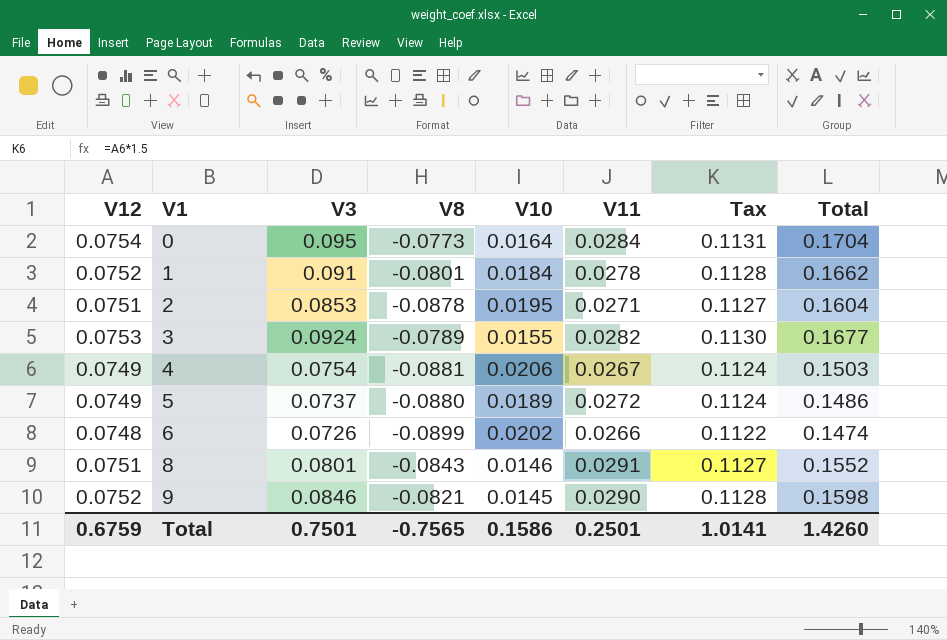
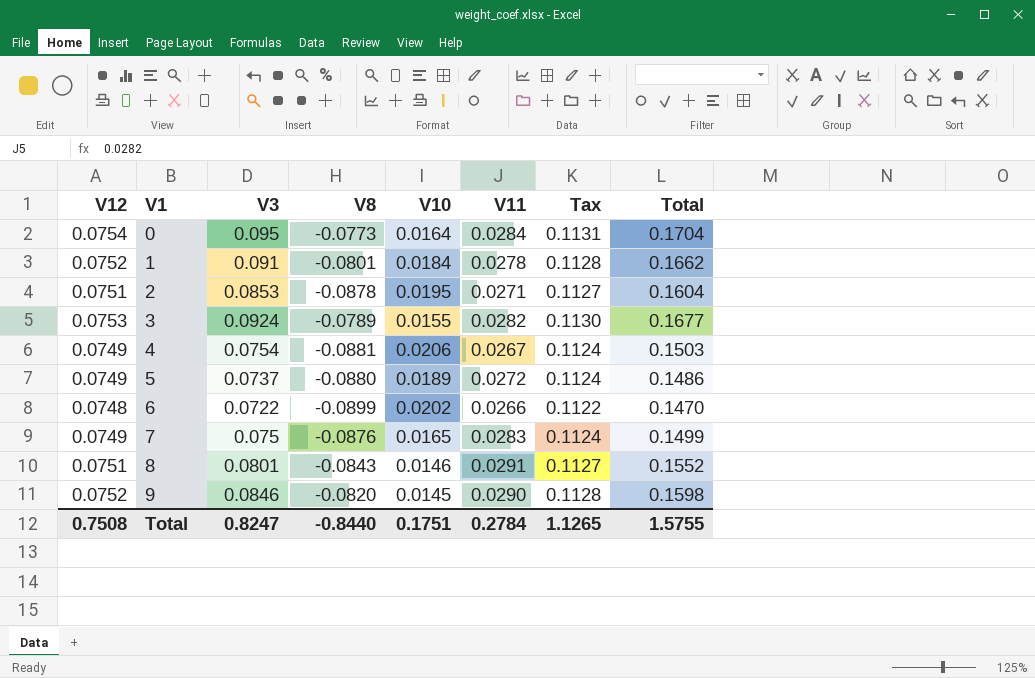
6 | V3: 0.0726 -> 0.0722
6 | Total: 0.1474 -> 0.1470
row 7: none -> 0.0749 | 0.075 | -0.0876 | 0.0165 | 0.0283 | 0.1124 | 0.1499
9 | V8: -0.0821 -> -0.0820
Total | V12: 0.6759 -> 0.7508
Total | V3: 0.7501 -> 0.8247
Total | V8: -0.7565 -> -0.8440
Total | V10: 0.1586 -> 0.1751
Total | V11: 0.2501 -> 0.2784
Total | Tax: 1.0141 -> 1.1265
Total | Total: 1.4260 -> 1.5755

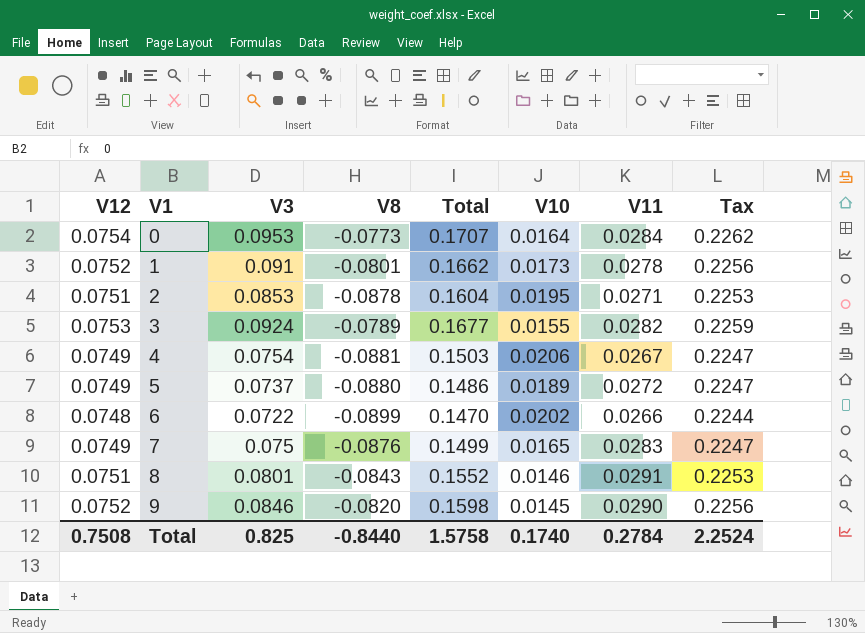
column Total | position: 8 -> 5
column Tax | formula: [V12] * 1.5 -> [V12] * 3
0 | V3: 0.095 -> 0.0953
0 | Total: 0.1704 -> 0.1707
1 | V10: 0.0184 -> 0.0173
Total | V3: 0.8247 -> 0.825
Total | Total: 1.5755 -> 1.5758
Total | V10: 0.1751 -> 0.1740
Total | Tax: 1.1265 -> 2.2524

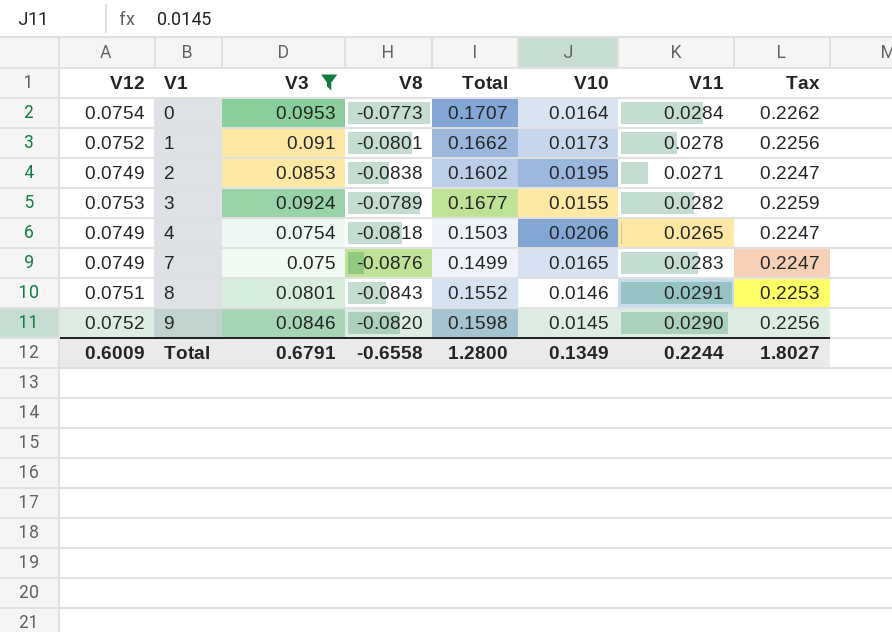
filter: none -> V3 >= 0.075
2 | V12: 0.0751 -> 0.0749
2 | V8: -0.0878 -> -0.0838
2 | Total: 0.1604 -> 0.1602
2 | Tax: 0.2253 -> 0.2247
4 | V8: -0.0881 -> -0.0818
4 | V11: 0.0267 -> 0.0265
Total | V12: 0.7508 -> 0.6009
Total | V3: 0.825 -> 0.6791
Total | V8: -0.8440 -> -0.6558
Total | Total: 1.5758 -> 1.2800
Total | V10: 0.1740 -> 0.1349
Total | V11: 0.2784 -> 0.2244
Total | Tax: 2.2524 -> 1.8027

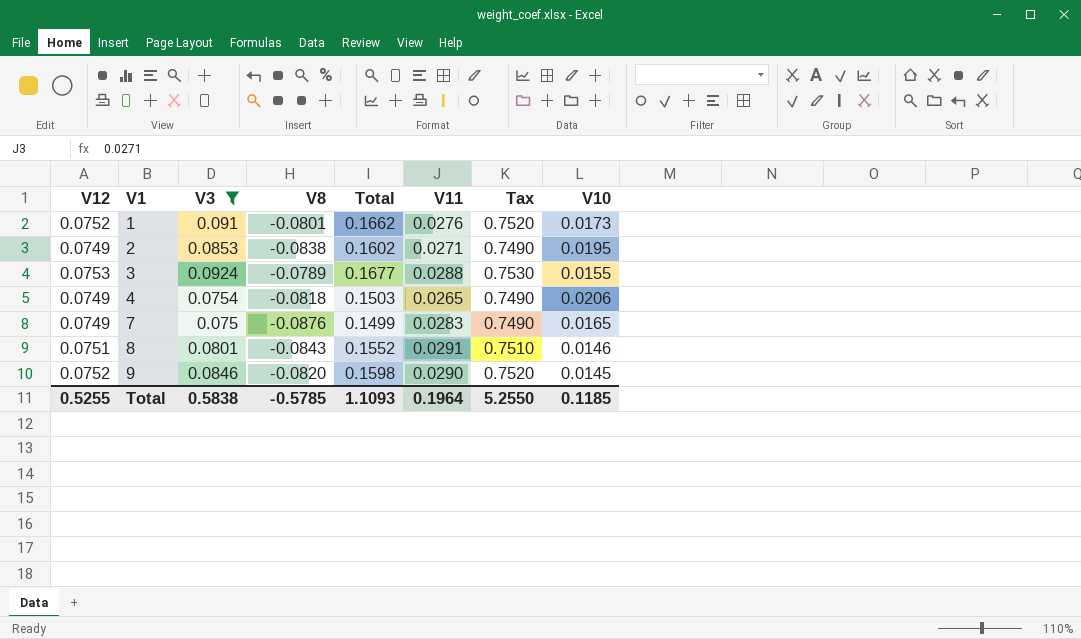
column Tax | formula: [V12] * 3 -> [V12] * 10
column V10 | position: 6 -> 8
row 0: 0.0754 | 0.0953 | -0.0773 | 0.1707 | 0.0164 | 0.0284 | 0.2262 -> none
1 | V11: 0.0278 -> 0.0276
3 | V11: 0.0282 -> 0.0288
Total | V12: 0.6009 -> 0.5255
Total | V3: 0.6791 -> 0.5838
Total | V8: -0.6558 -> -0.5785
Total | Total: 1.2800 -> 1.1093
Total | V11: 0.2244 -> 0.1964
Total | Tax: 1.8027 -> 5.2550
Total | V10: 0.1349 -> 0.1185

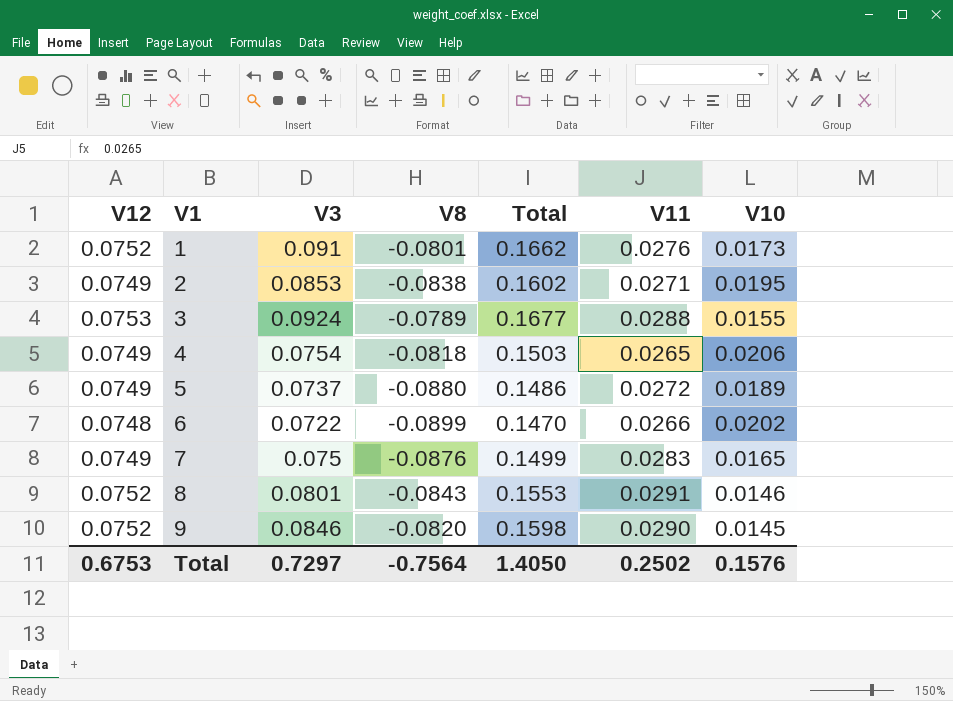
filter: V3 >= 0.075 -> none
column Tax | formula: [V12] * 10 -> none
8 | V12: 0.0751 -> 0.0752
8 | Total: 0.1552 -> 0.1553
Total | V12: 0.5255 -> 0.6753
Total | V3: 0.5838 -> 0.7297
Total | V8: -0.5785 -> -0.7564
Total | Total: 1.1093 -> 1.4050
Total | V11: 0.1964 -> 0.2502
Total | V10: 0.1185 -> 0.1576

